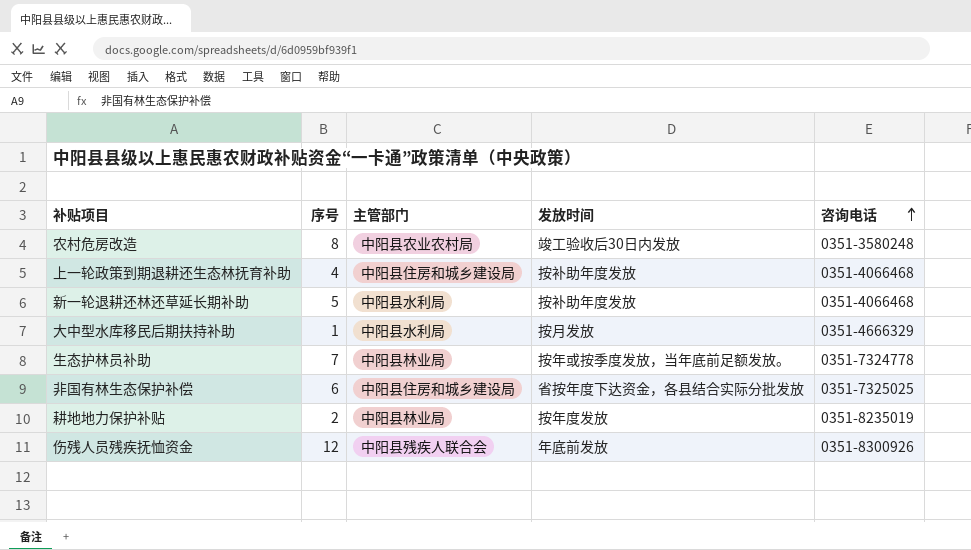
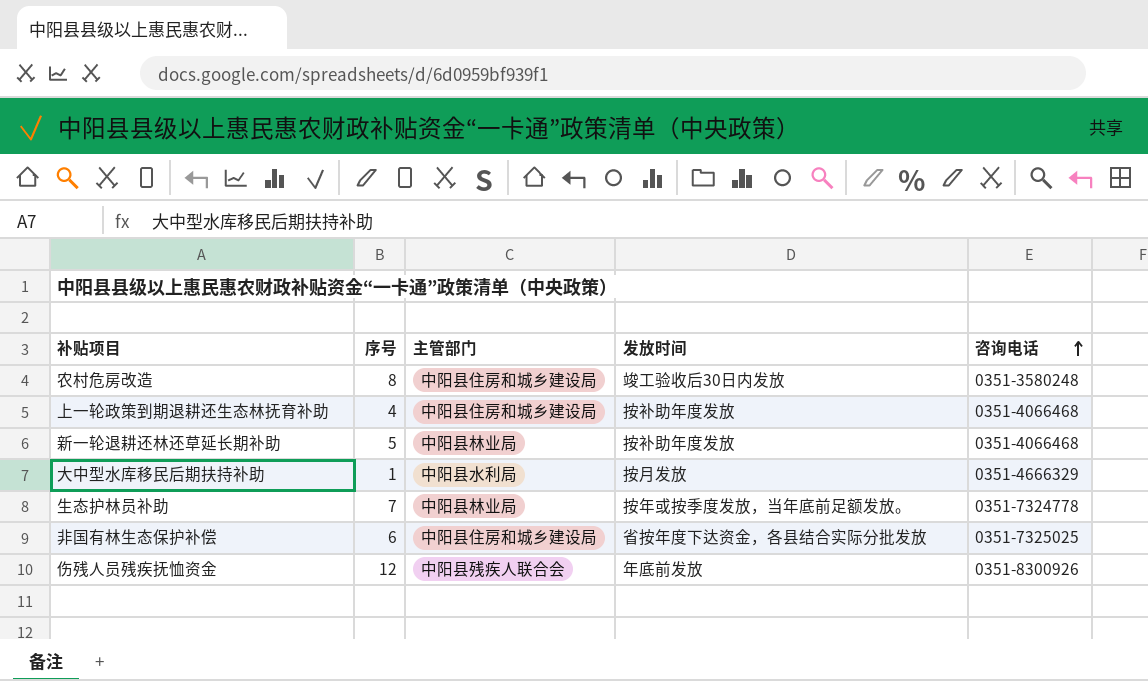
row 耕地地力保护补贴: 2 | 中阳县林业局 | 按年度发放 | 0351-8235019 -> none
农村危房改造 | 主管部门: 中阳县农业农村局 -> 中阳县住房和城乡建设局
新一轮退耕还林还草延长期补助 | 主管部门: 中阳县水利局 -> 中阳县林业局

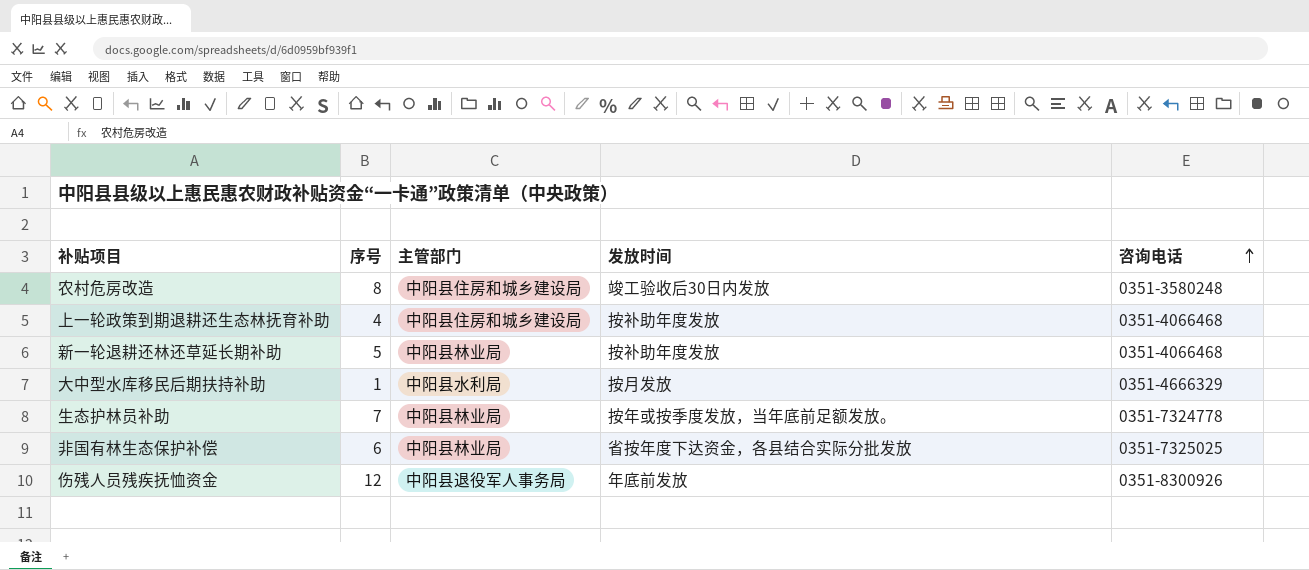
非国有林生态保护补偿 | 主管部门: 中阳县住房和城乡建设局 -> 中阳县林业局
伤残人员残疾抚恤资金 | 主管部门: 中阳县残疾人联合会 -> 中阳县退役军人事务局

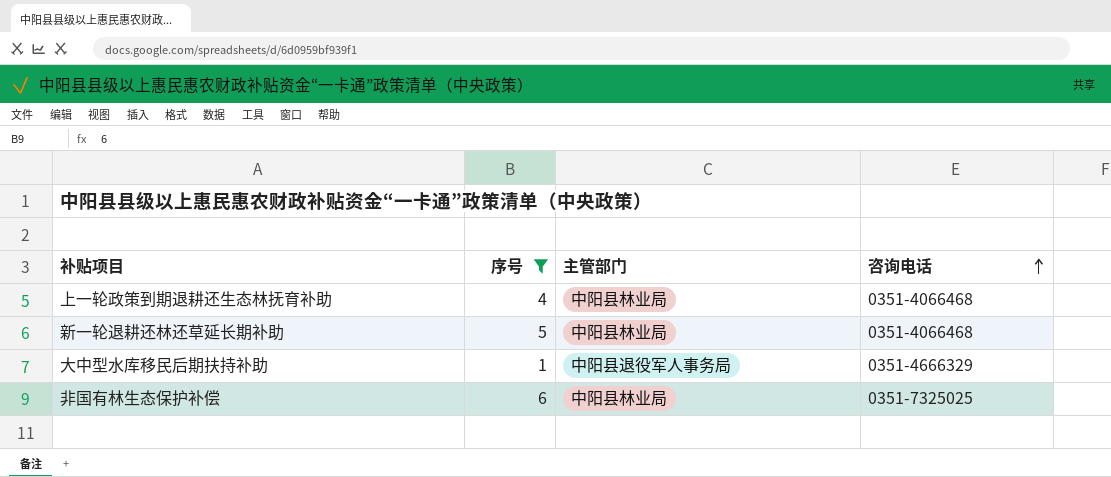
filter: none -> 序号 <= 6
column 发放时间 | position: 4 -> none
上一轮政策到期退耕还生态林抚育补助 | 主管部门: 中阳县住房和城乡建设局 -> 中阳县林业局
大中型水库移民后期扶持补助 | 主管部门: 中阳县水利局 -> 中阳县退役军人事务局

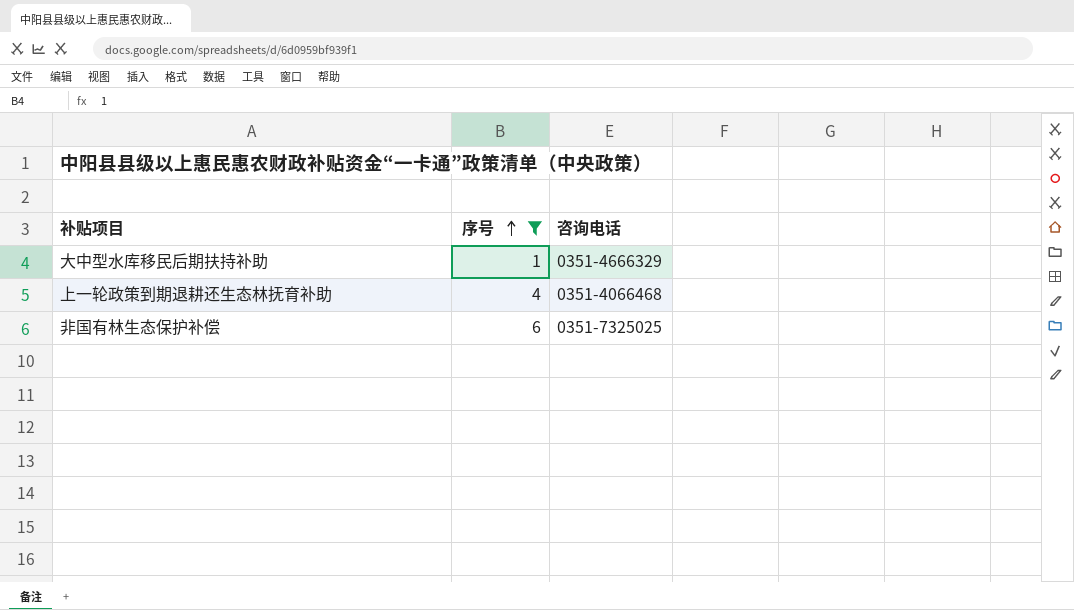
row order: 咨询电话 ascending -> 序号 ascending
column 主管部门 | position: 3 -> none
row 新一轮退耕还林还草延长期补助: 5 | 中阳县林业局 | 0351-4066468 -> none

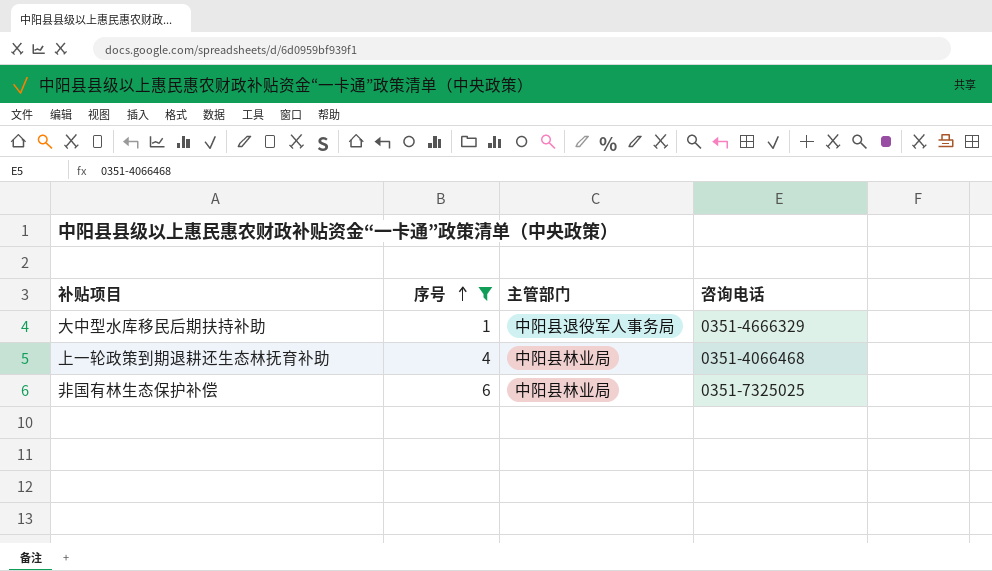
column 主管部门 | position: none -> 3

